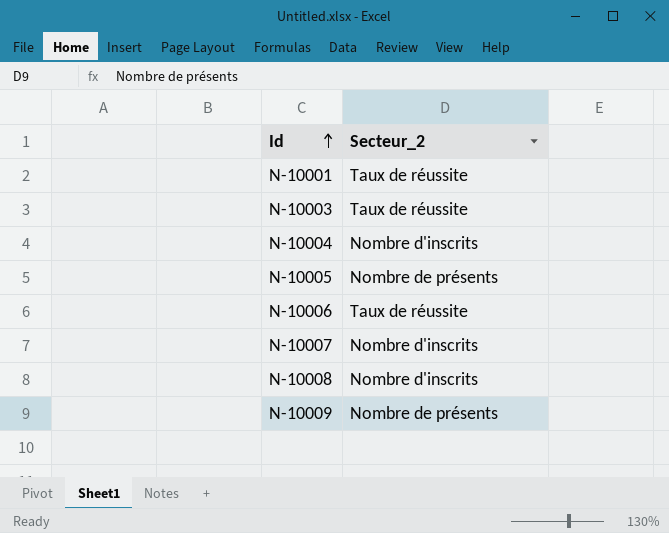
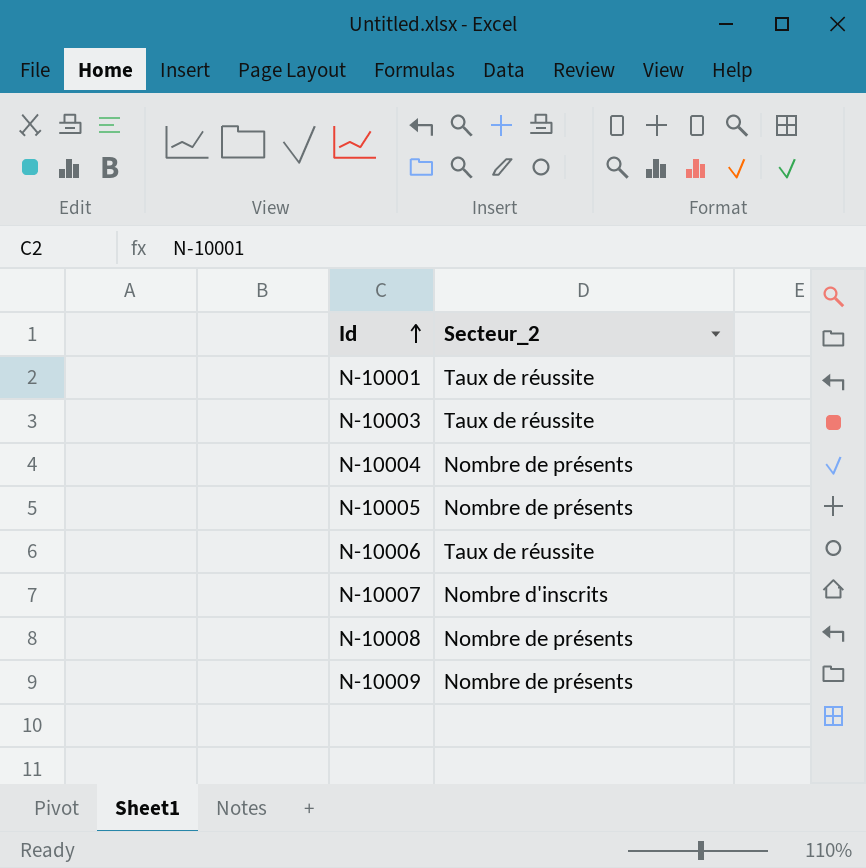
N-10004 | Secteur_2: Nombre d'inscrits -> Nombre de présents
N-10008 | Secteur_2: Nombre d'inscrits -> Nombre de présents

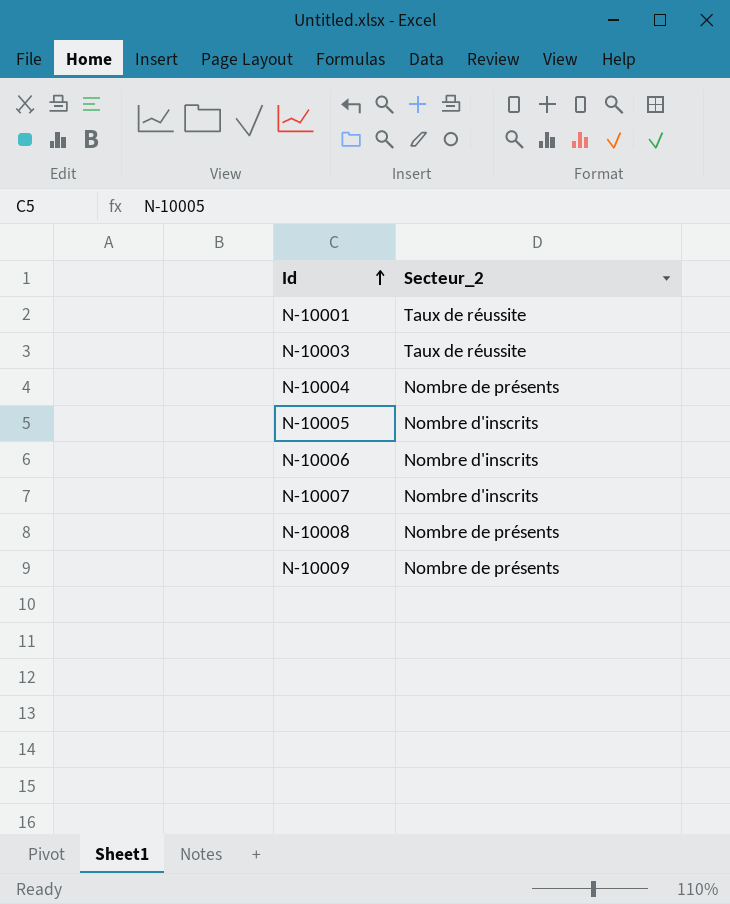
N-10005 | Secteur_2: Nombre de présents -> Nombre d'inscrits
N-10006 | Secteur_2: Taux de réussite -> Nombre d'inscrits

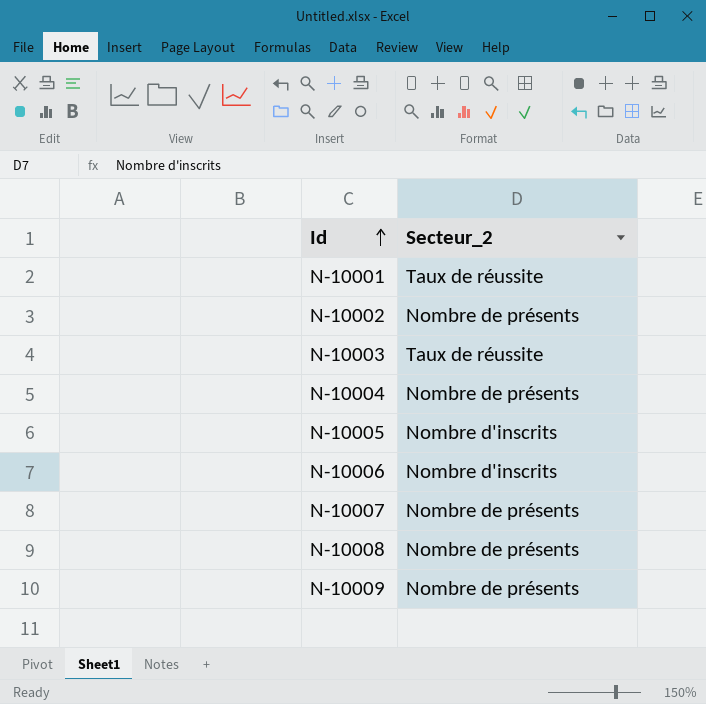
row N-10002: none -> Nombre de présents
N-10007 | Secteur_2: Nombre d'inscrits -> Nombre de présents

